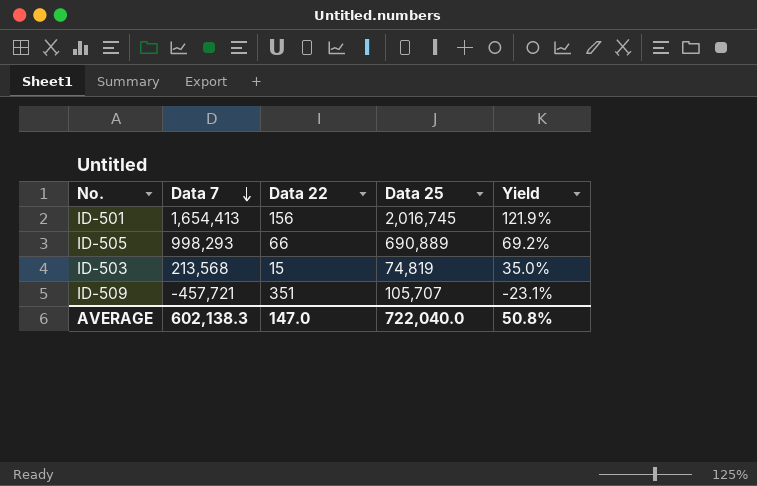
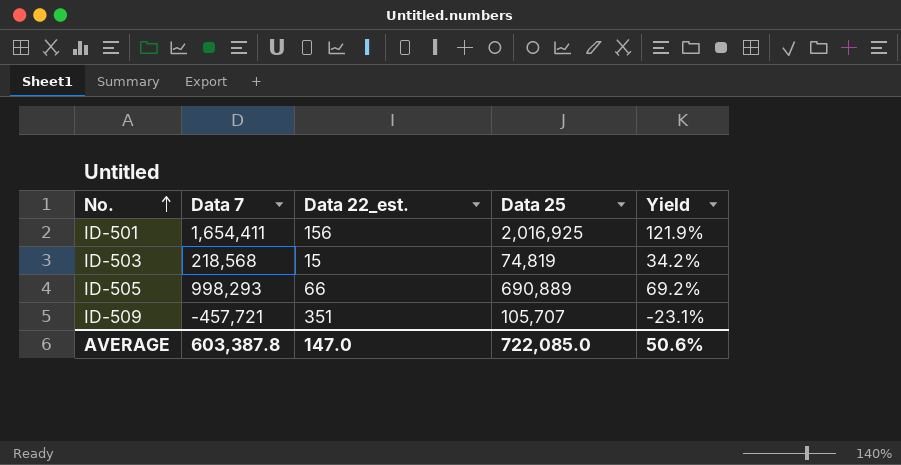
row order: Data 7 descending -> No. ascending
column name: Data 22 -> Data 22_est.
ID-501 | Data 7: 1,654,413 -> 1,654,411
ID-501 | Data 25: 2,016,745 -> 2,016,925
ID-503 | Data 7: 213,568 -> 218,568
ID-503 | Yield: 35.0% -> 34.2%
AVERAGE | Data 7: 602,138.3 -> 603,387.8
AVERAGE | Data 25: 722,040.0 -> 722,085.0
AVERAGE | Yield: 50.8% -> 50.6%

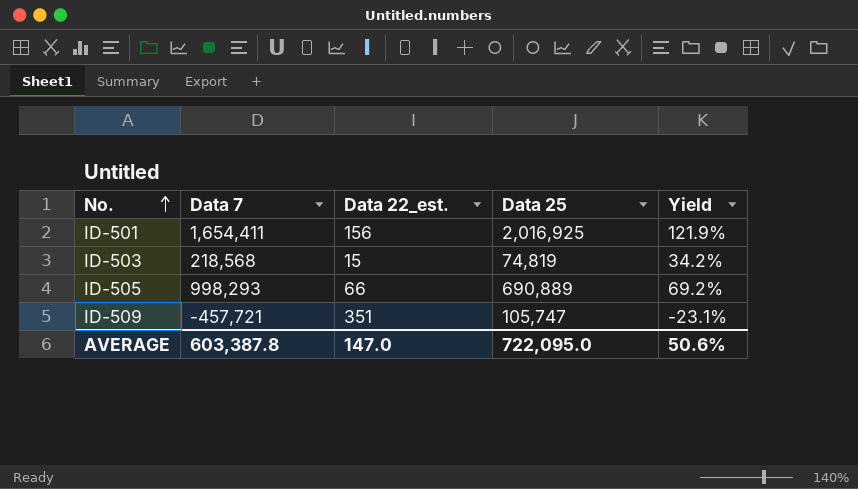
ID-509 | Data 25: 105,707 -> 105,747
AVERAGE | Data 25: 722,085.0 -> 722,095.0

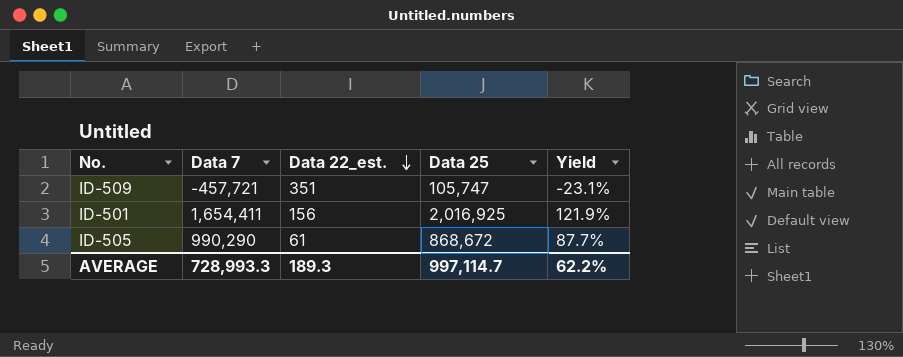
row order: No. ascending -> Data 22_est. descending
row ID-503: 218,568 | 15 | 74,819 | 34.2% -> none
ID-505 | Data 7: 998,293 -> 990,290
ID-505 | Data 22_est.: 66 -> 61
ID-505 | Data 25: 690,889 -> 868,672
ID-505 | Yield: 69.2% -> 87.7%
AVERAGE | Data 7: 603,387.8 -> 728,993.3
AVERAGE | Data 22_est.: 147.0 -> 189.3
AVERAGE | Data 25: 722,095.0 -> 997,114.7
AVERAGE | Yield: 50.6% -> 62.2%

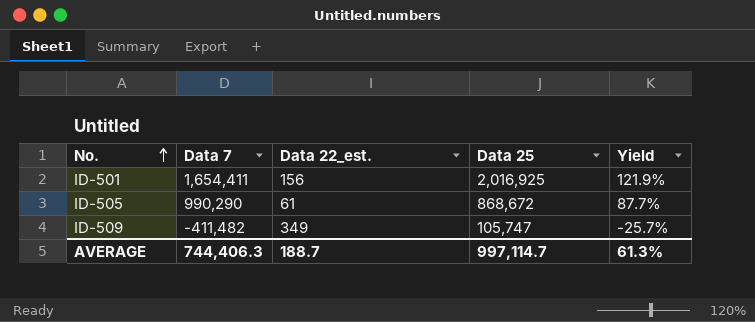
row order: Data 22_est. descending -> No. ascending
ID-509 | Data 7: -457,721 -> -411,482
ID-509 | Data 22_est.: 351 -> 349
ID-509 | Yield: -23.1% -> -25.7%
AVERAGE | Data 7: 728,993.3 -> 744,406.3
AVERAGE | Data 22_est.: 189.3 -> 188.7
AVERAGE | Yield: 62.2% -> 61.3%

